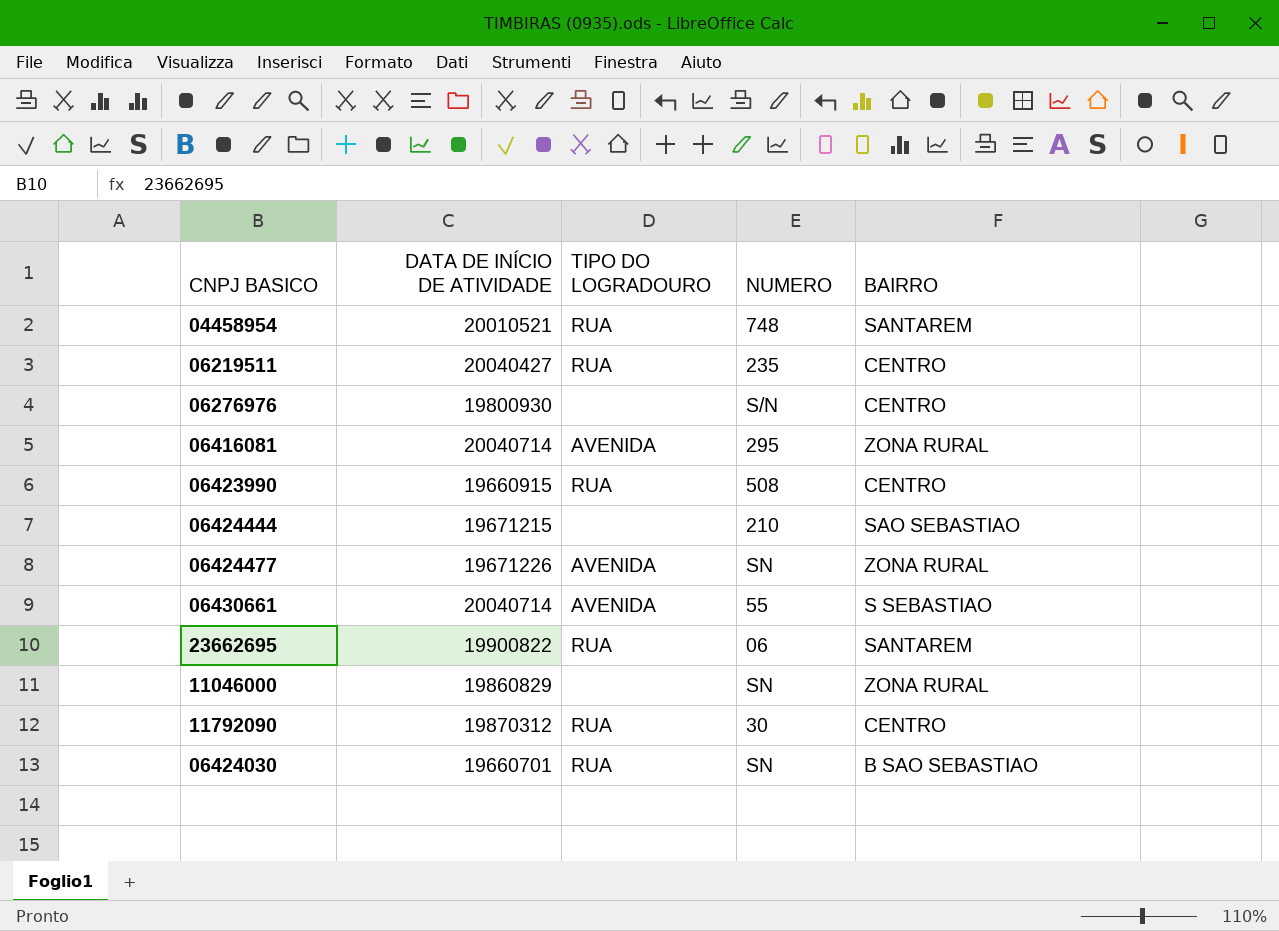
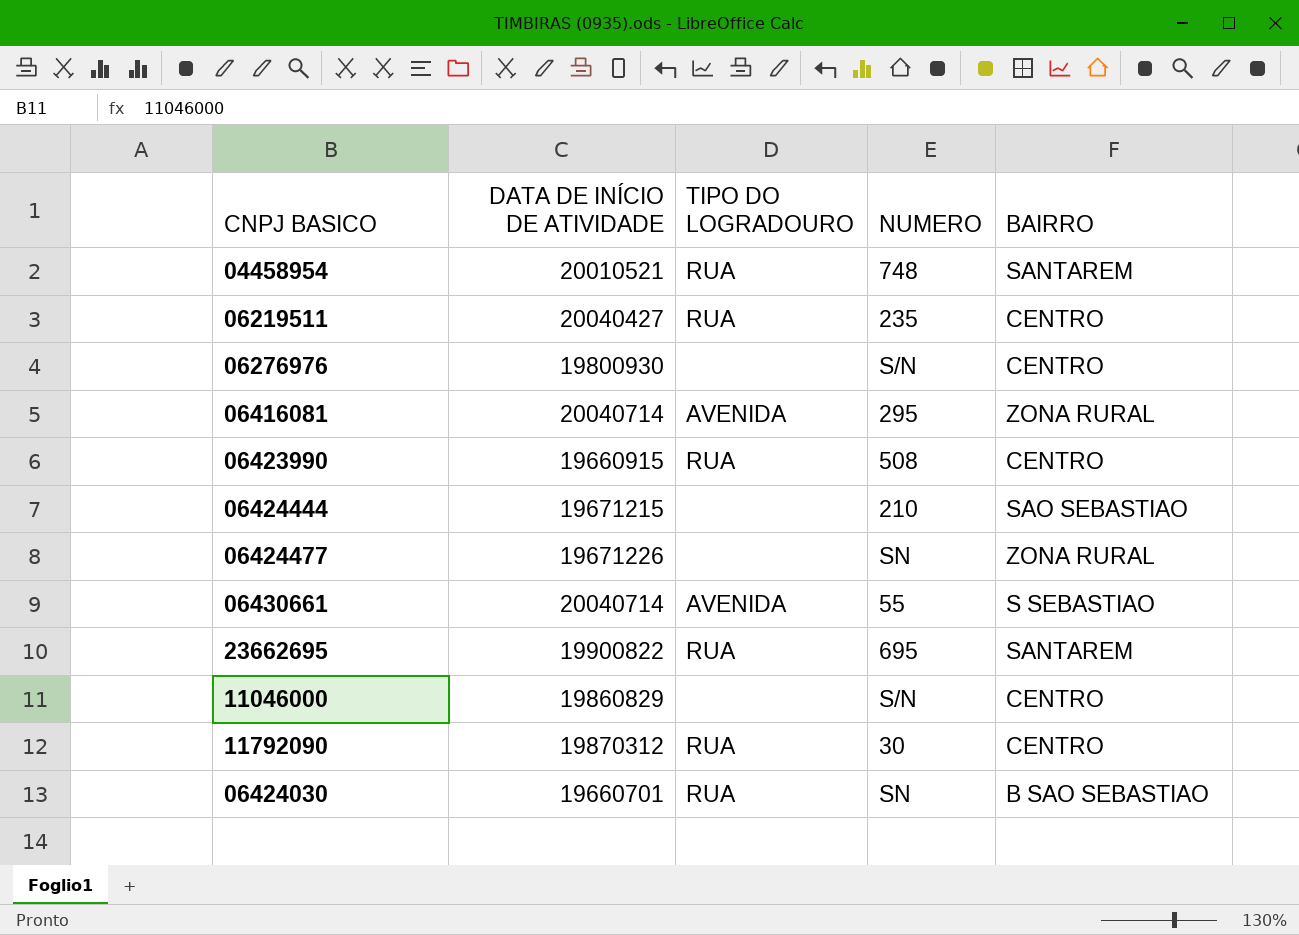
06424477 | TIPO DO LOGRADOURO: AVENIDA -> none
23662695 | NUMERO: 06 -> 695
11046000 | NUMERO: SN -> S/N
11046000 | BAIRRO: ZONA RURAL -> CENTRO

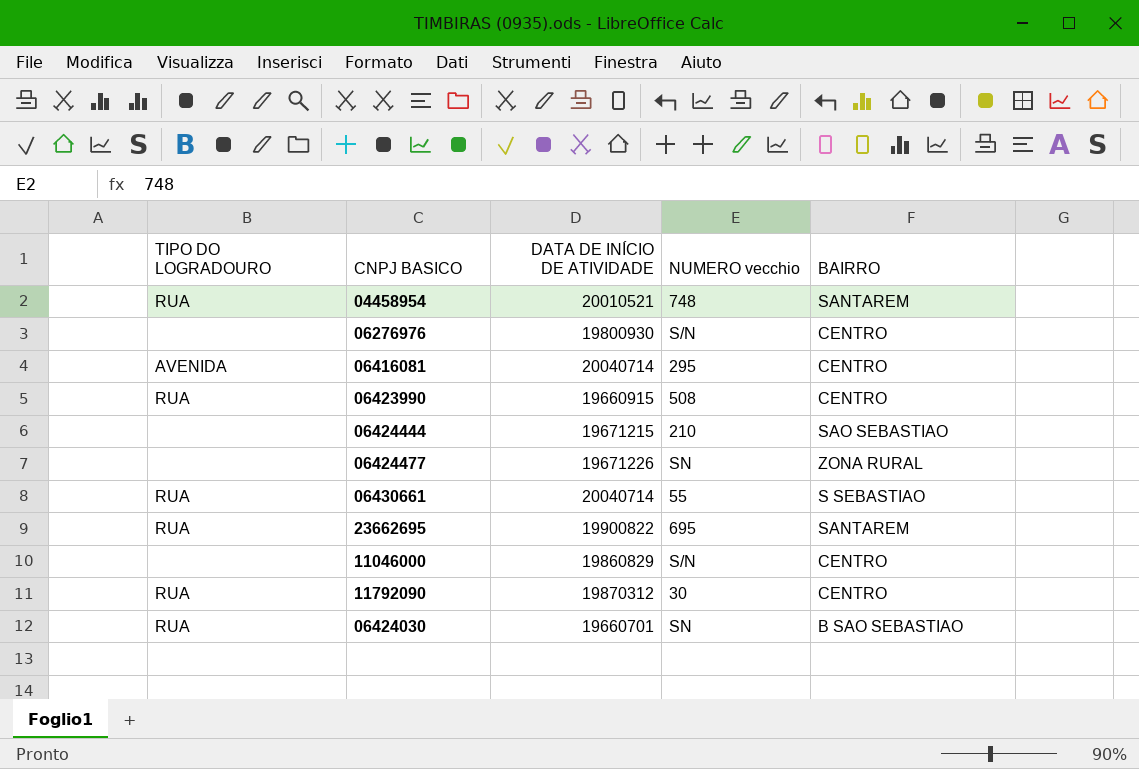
column TIPO DO LOGRADOURO | position: 3 -> 1
column name: NUMERO -> NUMERO vecchio
row 06219511: 20040427 | RUA | 235 | CENTRO -> none
06416081 | BAIRRO: ZONA RURAL -> CENTRO
06430661 | TIPO DO LOGRADOURO: AVENIDA -> RUA

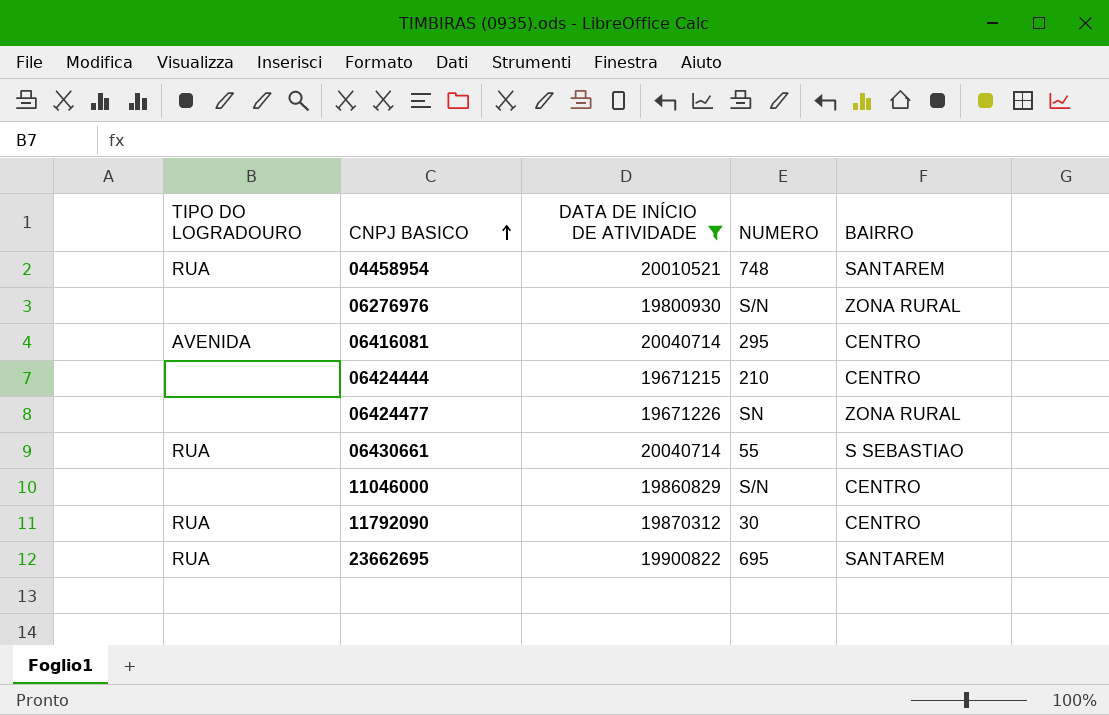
filter: none -> DATA DE INÍCIO DE ATIVIDADE >= 19671215
row order: none -> CNPJ BASICO ascending
column name: NUMERO vecchio -> NUMERO
06276976 | BAIRRO: CENTRO -> ZONA RURAL
06424444 | BAIRRO: SAO SEBASTIAO -> CENTRO

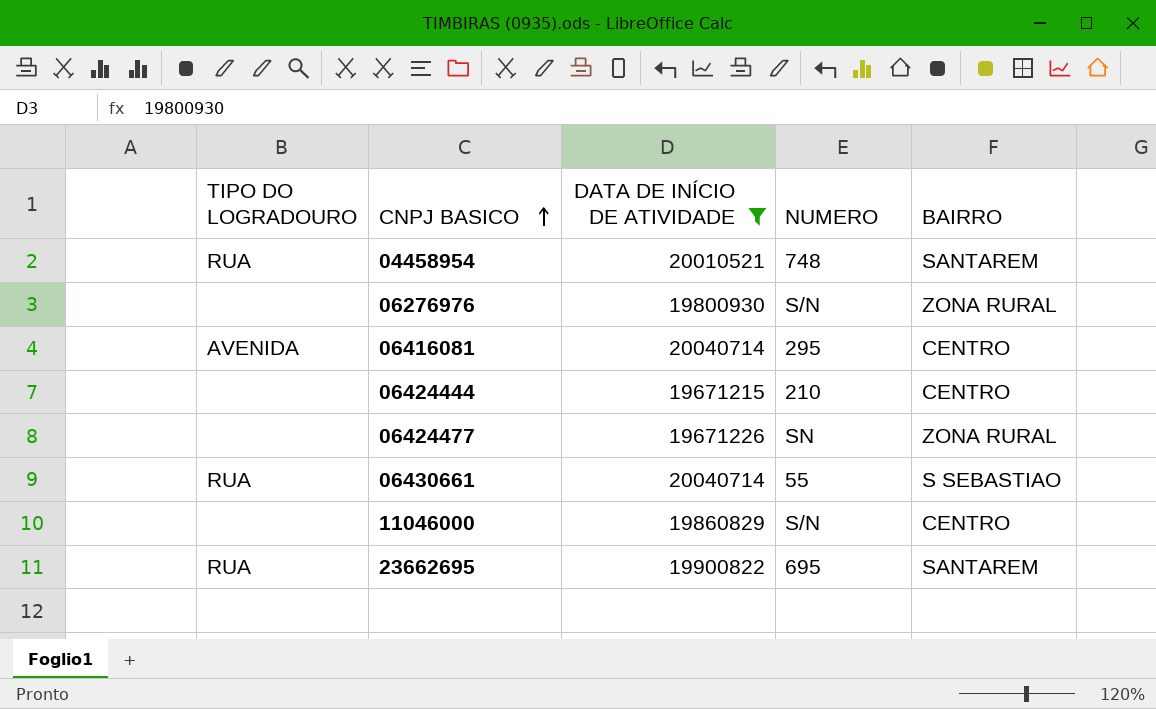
row 11792090: RUA | 19870312 | 30 | CENTRO -> none

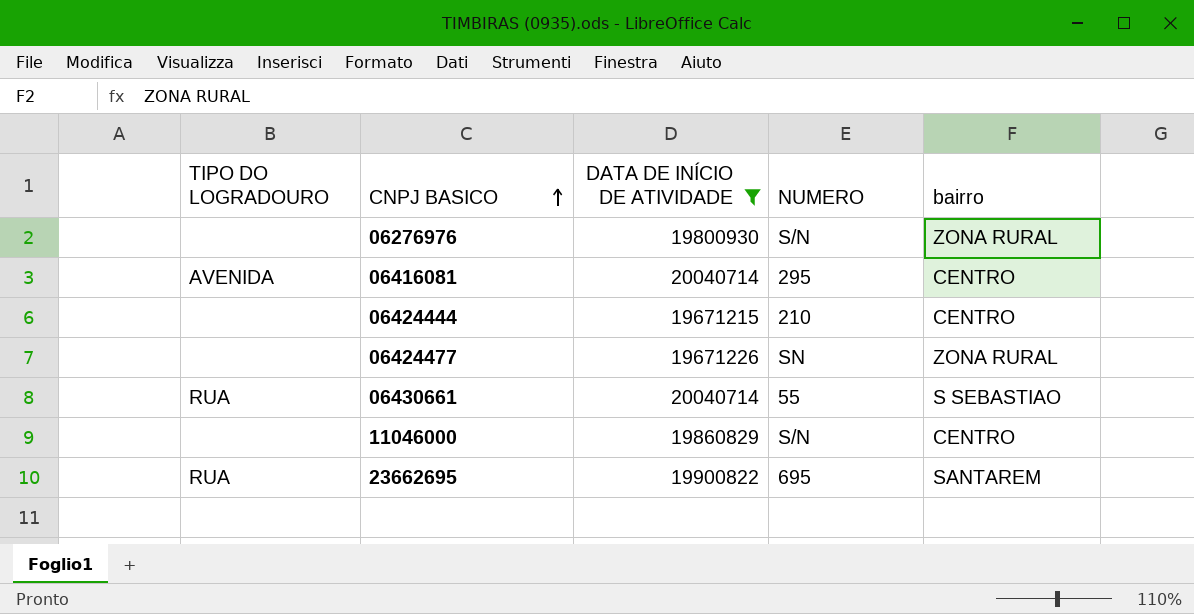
column name: BAIRRO -> bairro
row 04458954: RUA | 20010521 | 748 | SANTAREM -> none

